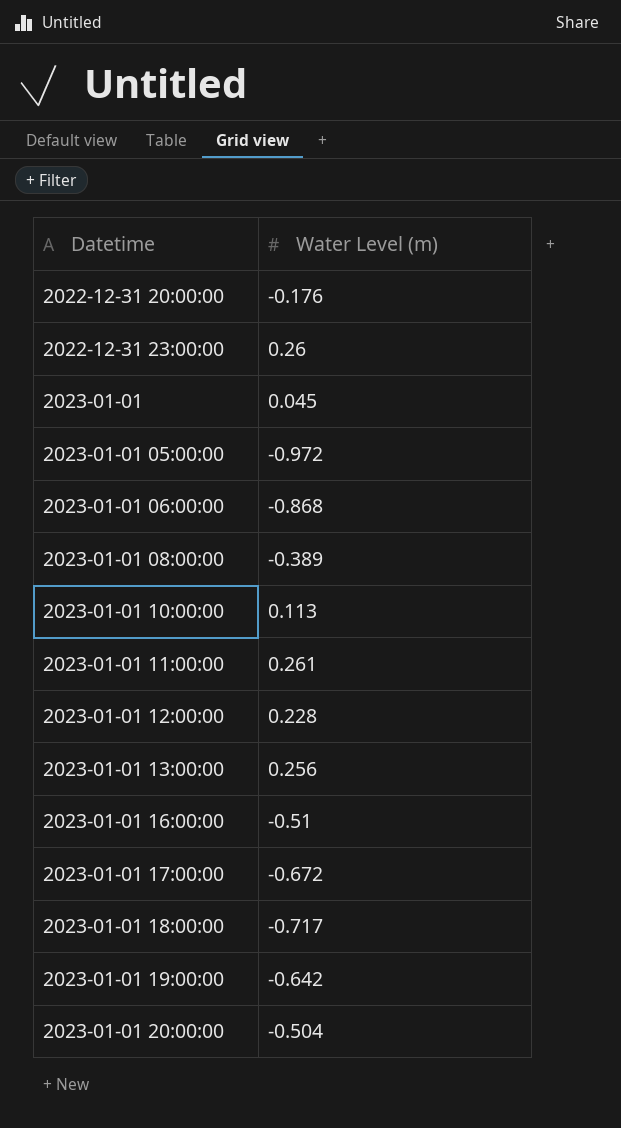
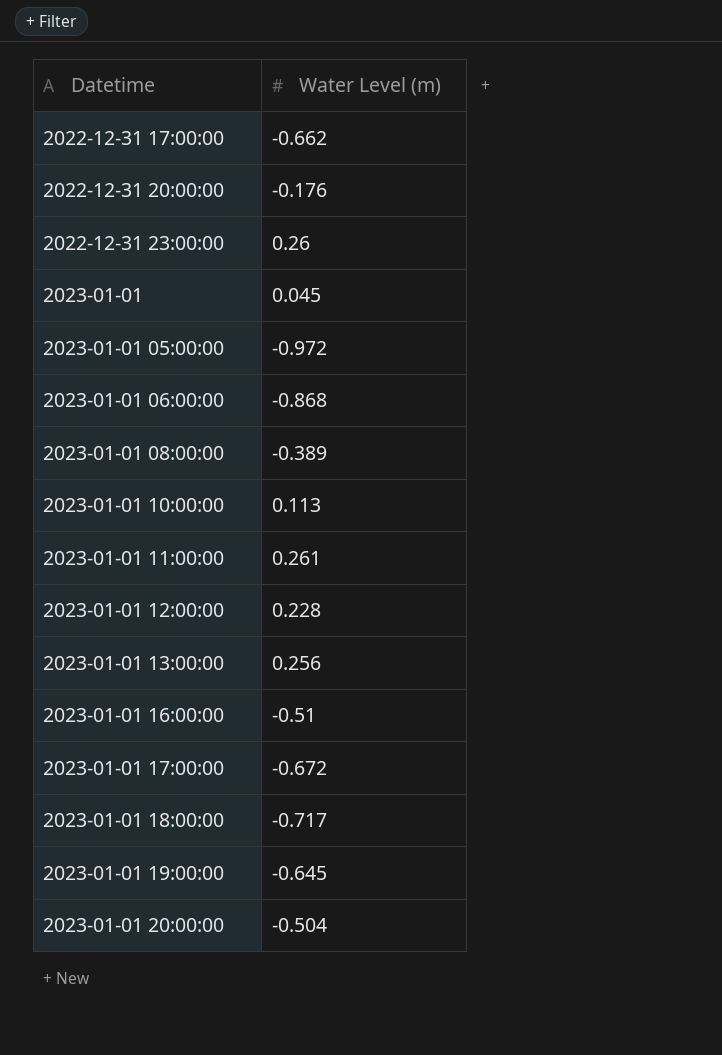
row 2022-12-31 17:00:00: none -> -0.662
2023-01-01 19:00:00 | Water Level (m): -0.642 -> -0.645

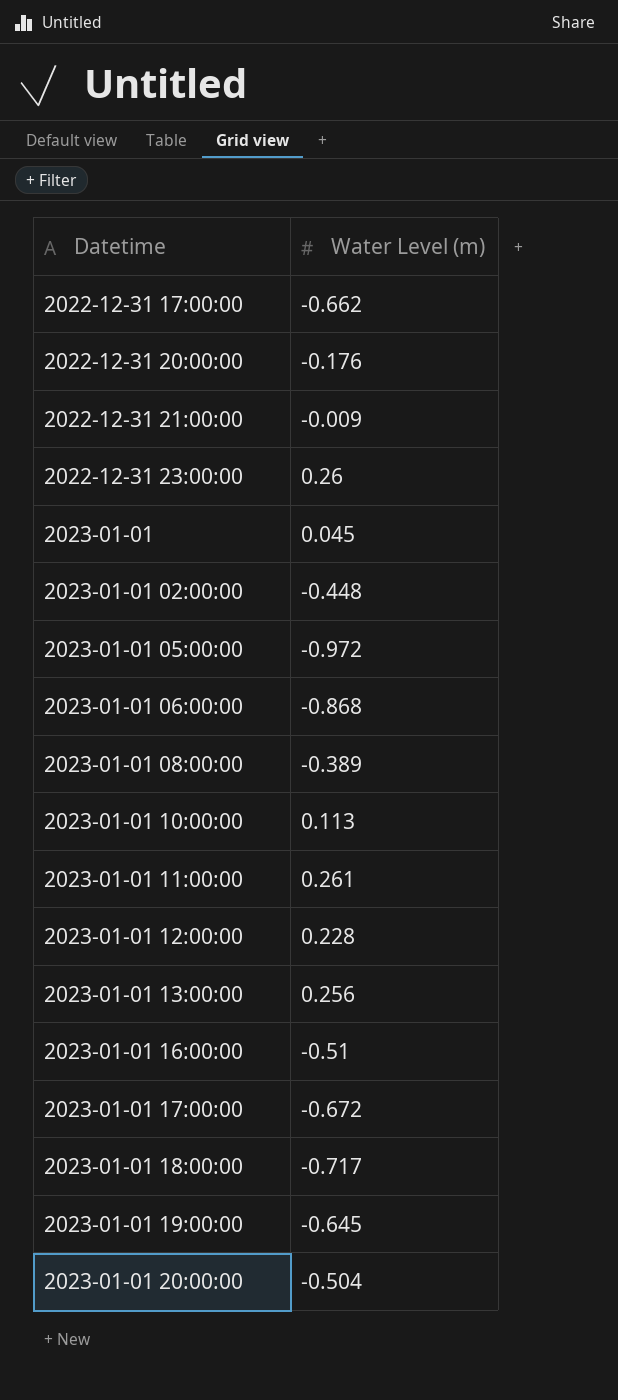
row 2022-12-31 21:00:00: none -> -0.009
row 2023-01-01 02:00:00: none -> -0.448

